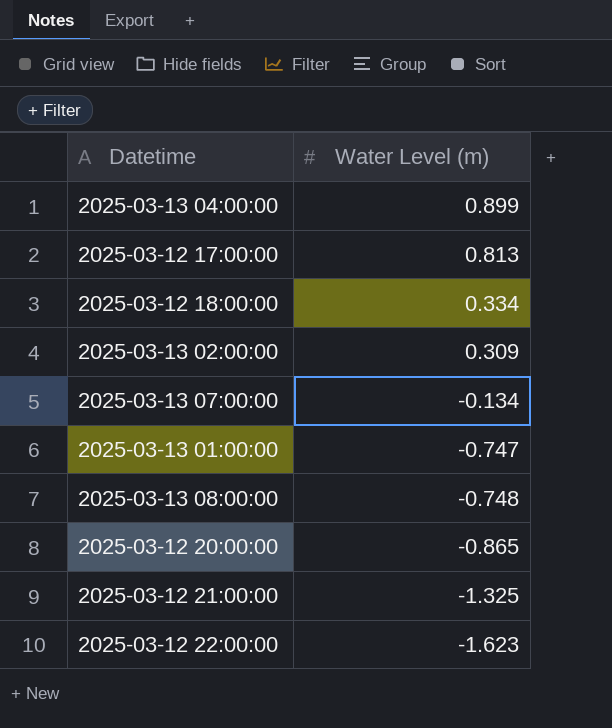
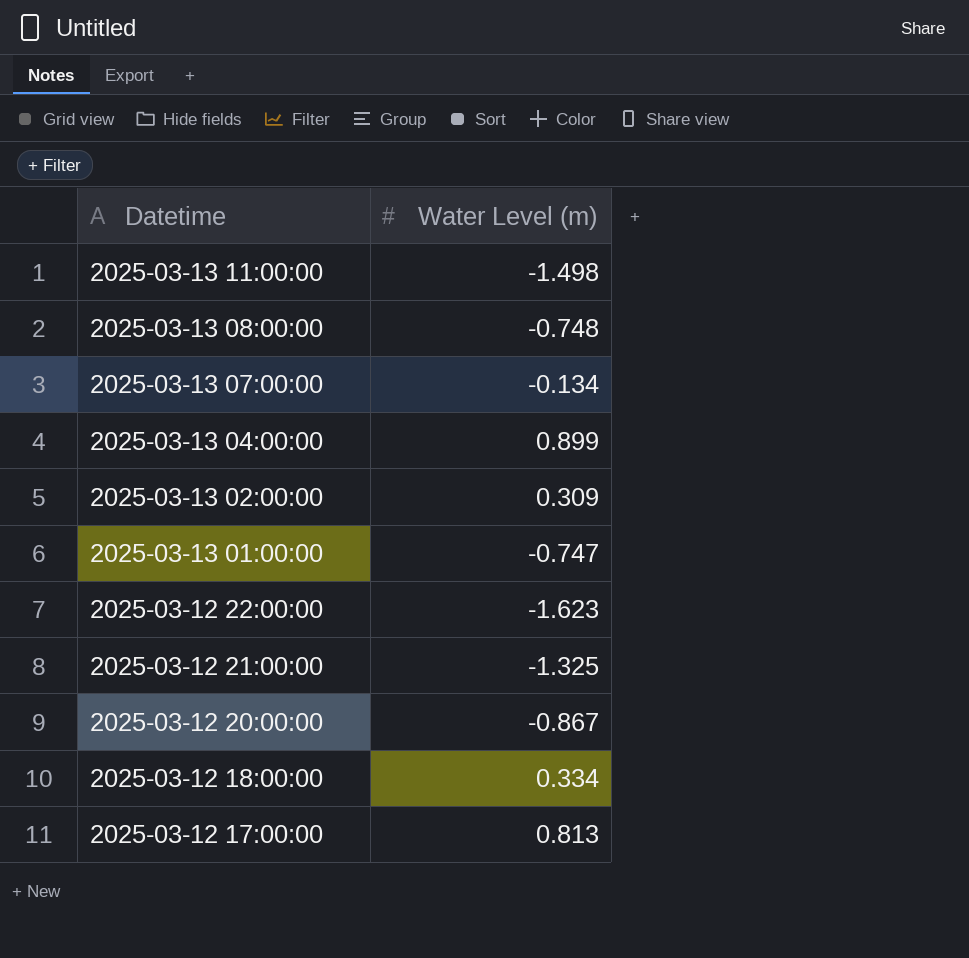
row order: Water Level (m) descending -> Datetime descending
row 2025-03-13 11:00:00: none -> -1.498
2025-03-12 20:00:00 | Water Level (m): -0.865 -> -0.867

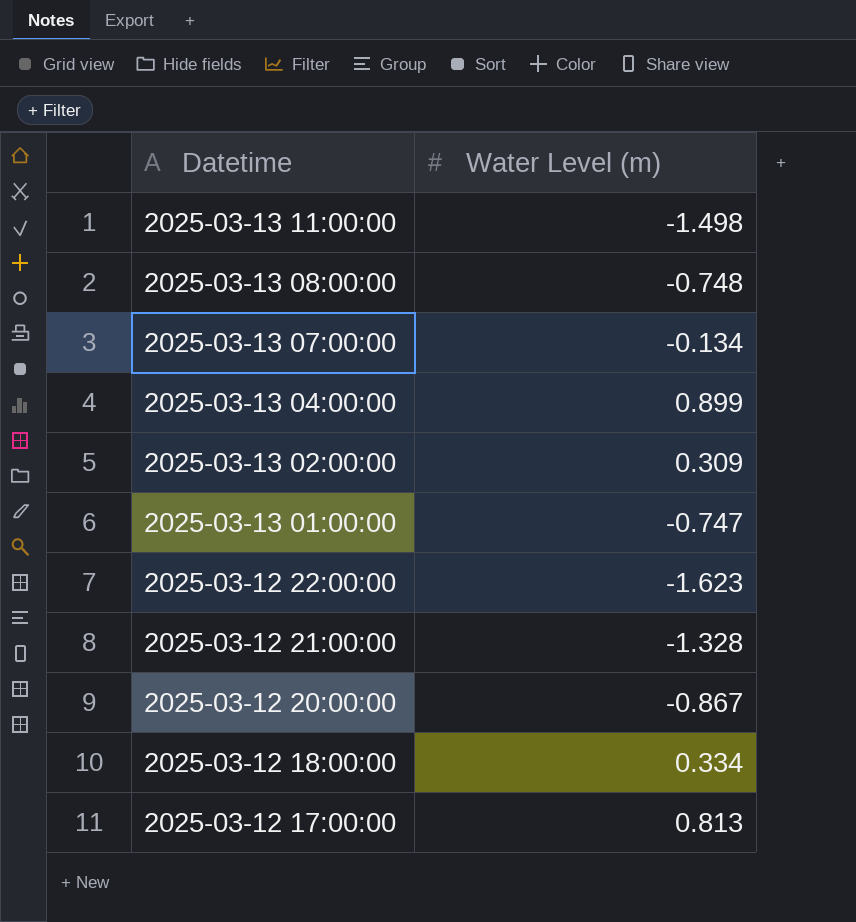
2025-03-12 21:00:00 | Water Level (m): -1.325 -> -1.328

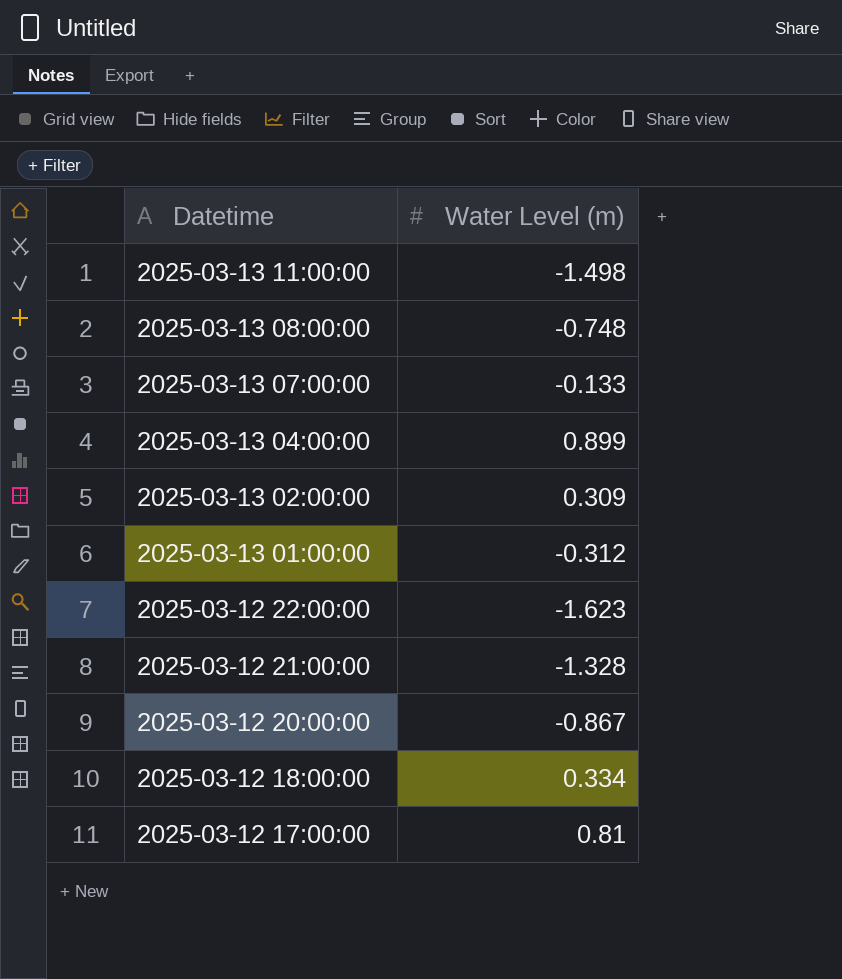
2025-03-13 07:00:00 | Water Level (m): -0.134 -> -0.133
2025-03-13 01:00:00 | Water Level (m): -0.747 -> -0.312
2025-03-12 17:00:00 | Water Level (m): 0.813 -> 0.81

